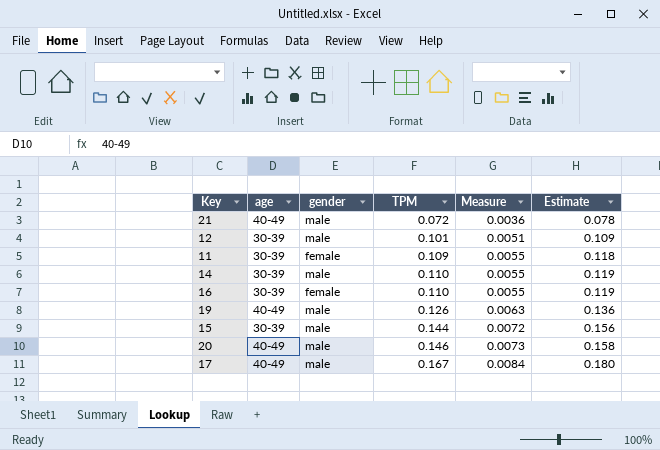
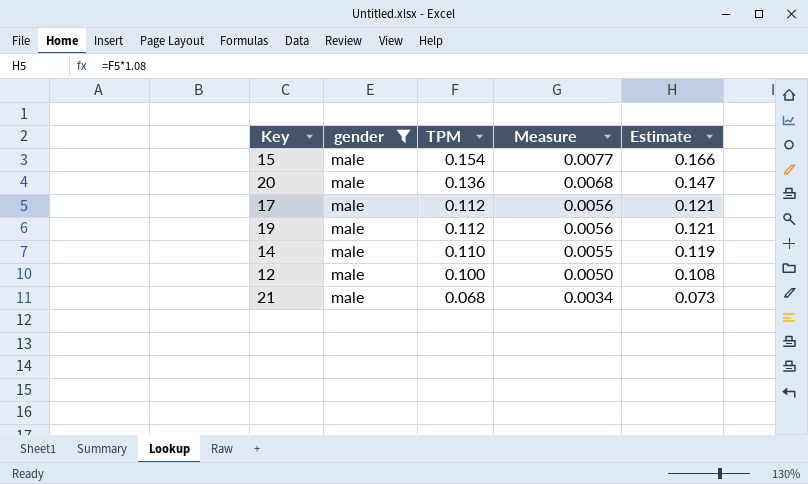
filter: none -> gender = male
row order: TPM ascending -> TPM descending
column age | position: 2 -> none
15 | TPM: 0.144 -> 0.154
15 | Measure: 0.0072 -> 0.0077
15 | Estimate: 0.156 -> 0.166
20 | TPM: 0.146 -> 0.136
20 | Measure: 0.0073 -> 0.0068
20 | Estimate: 0.158 -> 0.147
17 | TPM: 0.167 -> 0.112
17 | Measure: 0.0084 -> 0.0056
17 | Estimate: 0.180 -> 0.121
19 | TPM: 0.126 -> 0.112
19 | Measure: 0.0063 -> 0.0056
19 | Estimate: 0.136 -> 0.121
12 | TPM: 0.101 -> 0.100
12 | Measure: 0.0051 -> 0.0050
12 | Estimate: 0.109 -> 0.108
21 | TPM: 0.072 -> 0.068
21 | Measure: 0.0036 -> 0.0034
21 | Estimate: 0.078 -> 0.073

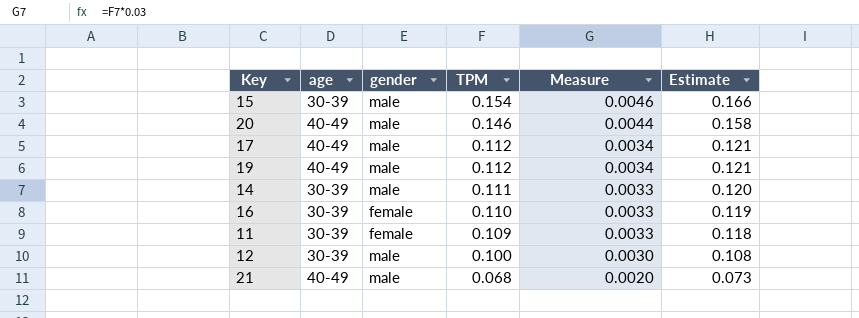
filter: gender = male -> none
column age | position: none -> 2
column Measure | formula: [TPM] * 0.05 -> [TPM] * 0.03
20 | TPM: 0.136 -> 0.146
20 | Estimate: 0.147 -> 0.158
14 | TPM: 0.110 -> 0.111
14 | Estimate: 0.119 -> 0.120

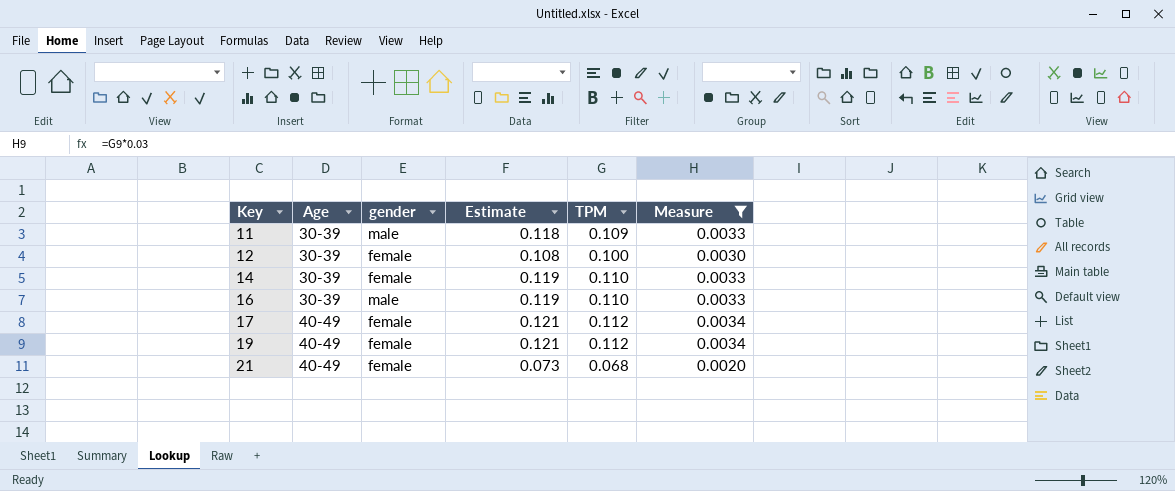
filter: none -> Measure <= 0.0034
row order: TPM descending -> Key ascending
column name: age -> Age
column Estimate | position: 6 -> 4
11 | gender: female -> male
12 | gender: male -> female
14 | gender: male -> female
14 | Estimate: 0.120 -> 0.119
14 | TPM: 0.111 -> 0.110
16 | gender: female -> male
17 | gender: male -> female
19 | gender: male -> female
21 | gender: male -> female

